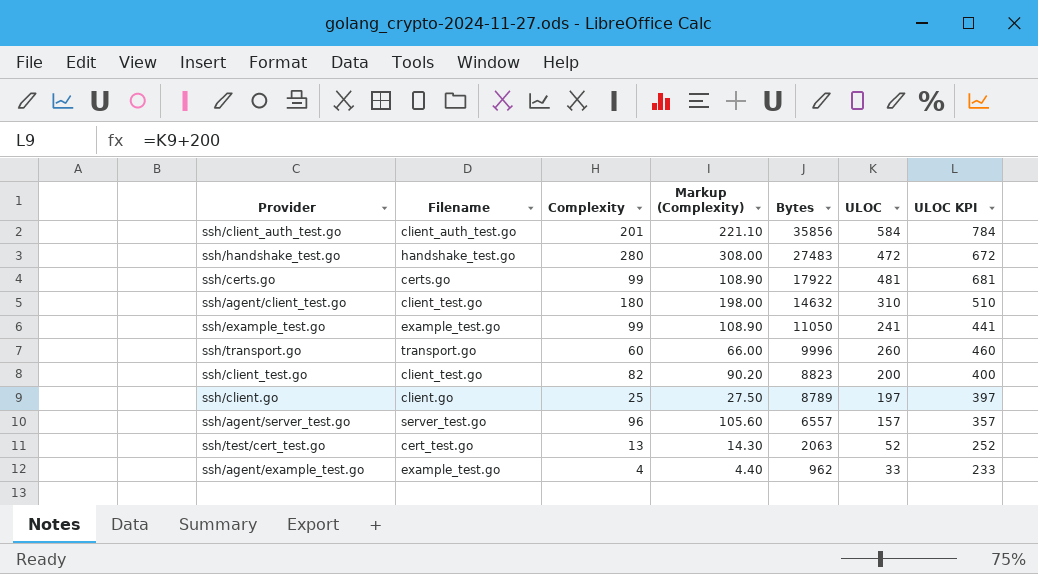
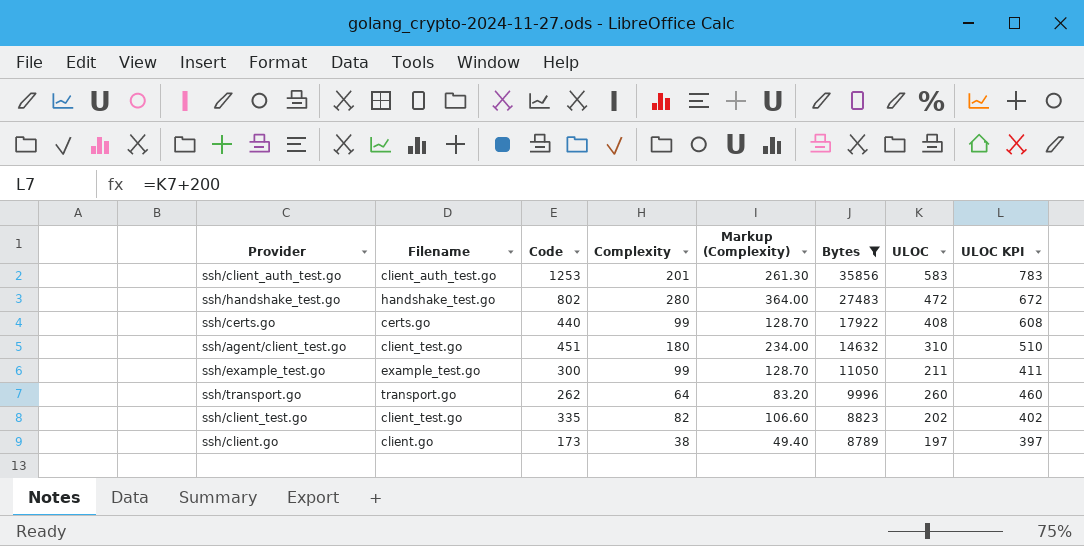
filter: none -> Bytes >= 8789
column Code | position: none -> 3
column Markup (Complexity) | formula: [Complexity] * 1.1 -> [Complexity] * 1.3
ssh/client_auth_test.go | ULOC: 584 -> 583
ssh/client_auth_test.go | ULOC KPI: 784 -> 783
ssh/certs.go | ULOC: 481 -> 408
ssh/certs.go | ULOC KPI: 681 -> 608
ssh/example_test.go | ULOC: 241 -> 211
ssh/example_test.go | ULOC KPI: 441 -> 411
ssh/transport.go | Complexity: 60 -> 64
ssh/client_test.go | ULOC: 200 -> 202
ssh/client_test.go | ULOC KPI: 400 -> 402
ssh/client.go | Complexity: 25 -> 38

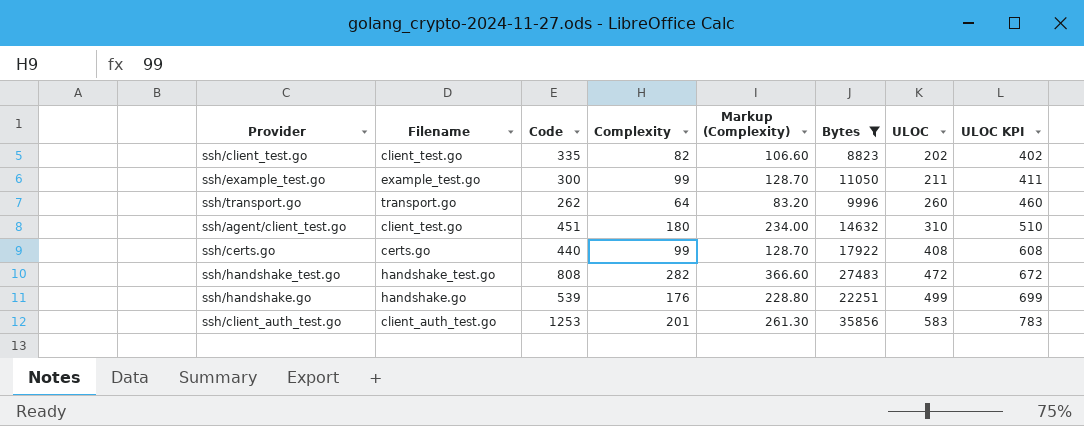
row order: Bytes descending -> ULOC ascending
row ssh/client.go: client.go | 173 | 38 | 49.40 | 8789 | 197 | 397 -> none
ssh/handshake_test.go | Code: 802 -> 808
ssh/handshake_test.go | Complexity: 280 -> 282
ssh/handshake_test.go | Markup (Complexity): 364.00 -> 366.60
row ssh/handshake.go: none -> handshake.go | 539 | 176 | 228.80 | 22251 | 499 | 699

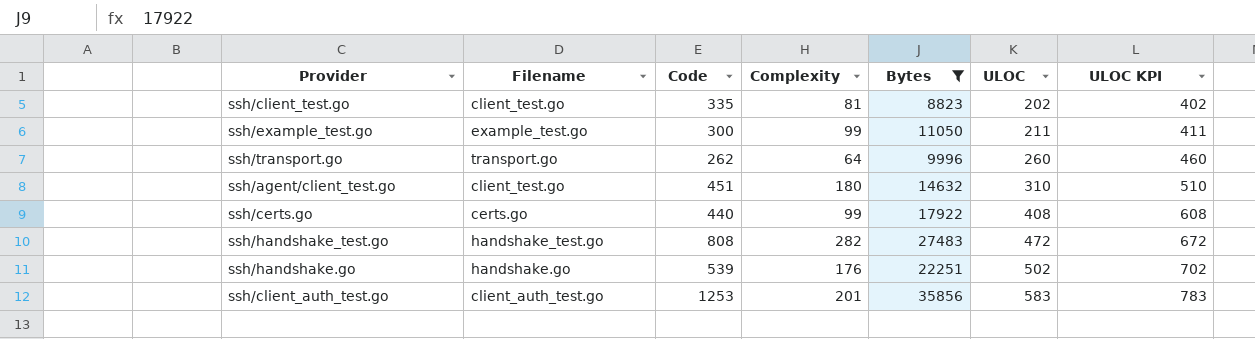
column Markup (Complexity) | formula: [Complexity] * 1.3 -> none
ssh/client_test.go | Complexity: 82 -> 81
ssh/handshake.go | ULOC: 499 -> 502
ssh/handshake.go | ULOC KPI: 699 -> 702

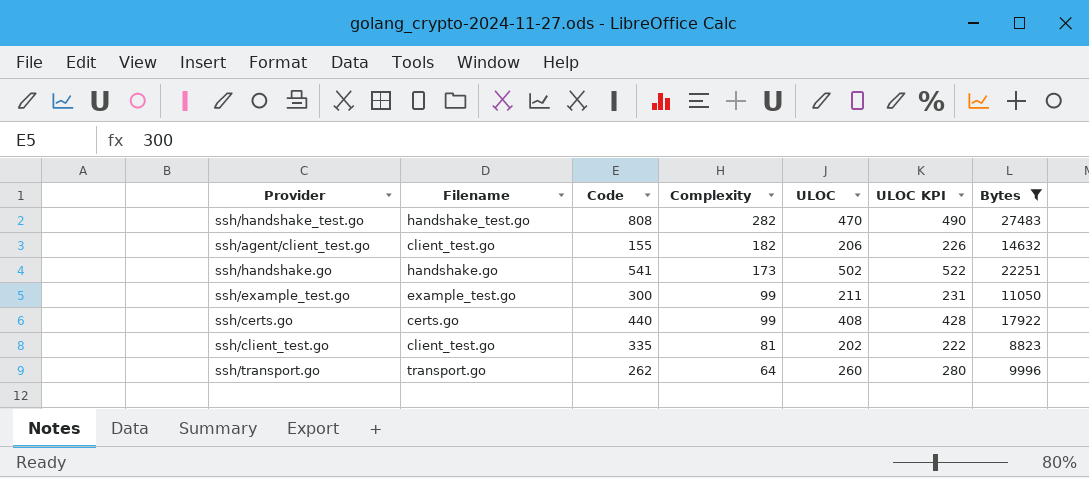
row order: ULOC ascending -> Complexity descending
column ULOC KPI | formula: [ULOC] + 200 -> [ULOC] + 20
column Bytes | position: 5 -> 7
row ssh/client_auth_test.go: client_auth_test.go | 1253 | 201 | 35856 | 583 | 783 -> none
ssh/handshake_test.go | ULOC: 472 -> 470
ssh/agent/client_test.go | Code: 451 -> 155
ssh/agent/client_test.go | Complexity: 180 -> 182
ssh/agent/client_test.go | ULOC: 310 -> 206
ssh/handshake.go | Code: 539 -> 541
ssh/handshake.go | Complexity: 176 -> 173

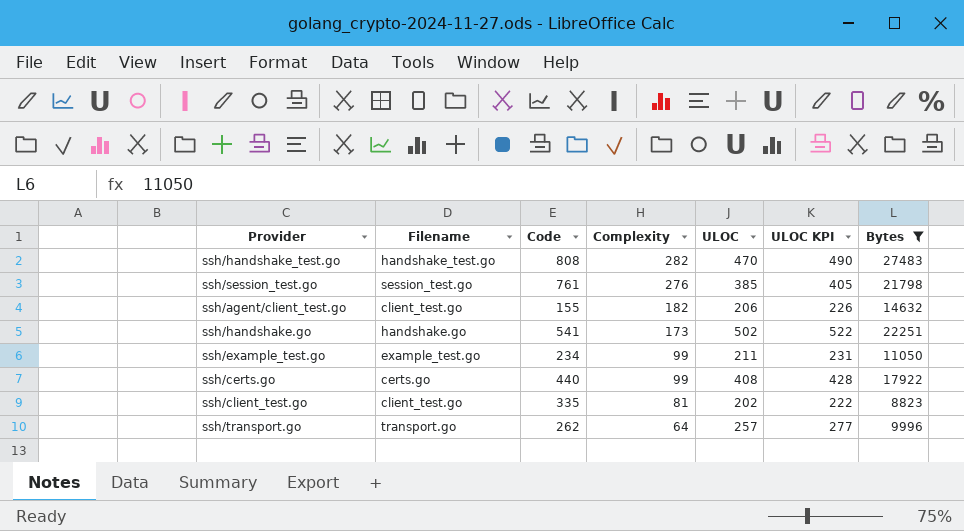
row ssh/session_test.go: none -> session_test.go | 761 | 276 | 385 | 405 | 21798
ssh/example_test.go | Code: 300 -> 234
ssh/transport.go | ULOC: 260 -> 257
ssh/transport.go | ULOC KPI: 280 -> 277

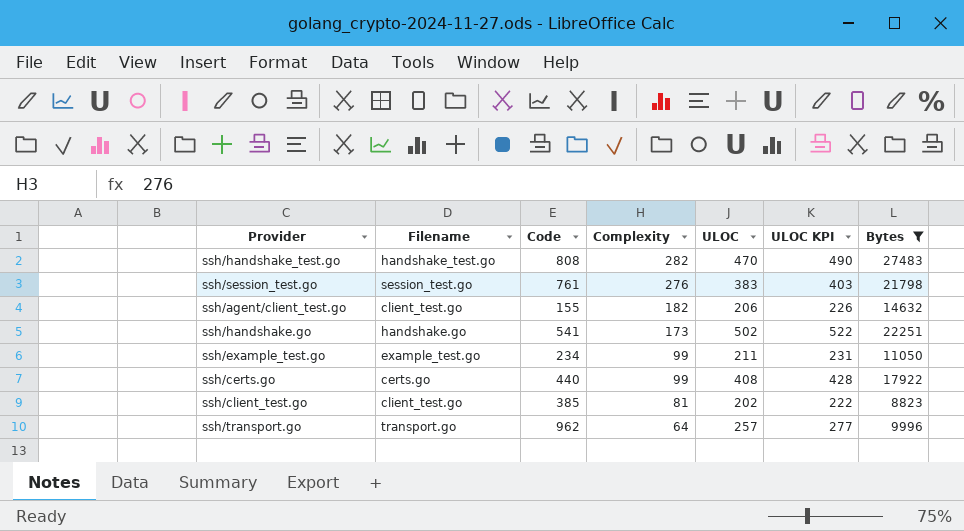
ssh/session_test.go | ULOC: 385 -> 383
ssh/session_test.go | ULOC KPI: 405 -> 403
ssh/client_test.go | Code: 335 -> 385
ssh/transport.go | Code: 262 -> 962

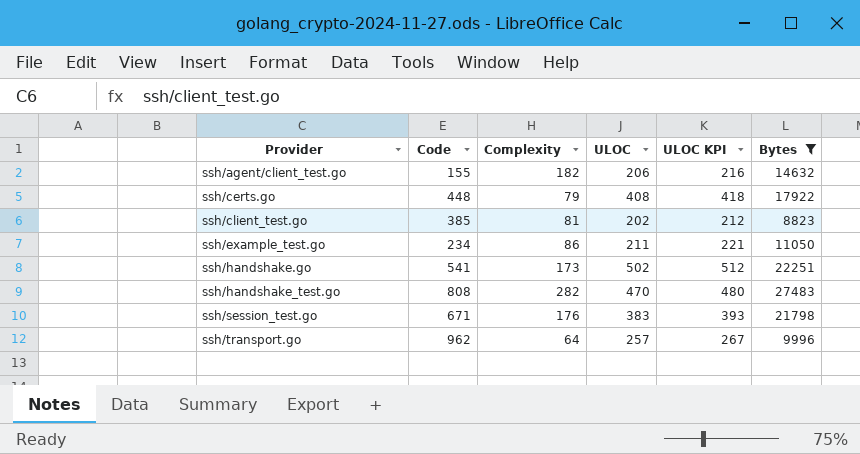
row order: Complexity descending -> Provider ascending
column Filename | position: 2 -> none
column ULOC KPI | formula: [ULOC] + 20 -> [ULOC] + 10
ssh/certs.go | Code: 440 -> 448
ssh/certs.go | Complexity: 99 -> 79
ssh/example_test.go | Complexity: 99 -> 86
ssh/session_test.go | Code: 761 -> 671
ssh/session_test.go | Complexity: 276 -> 176

